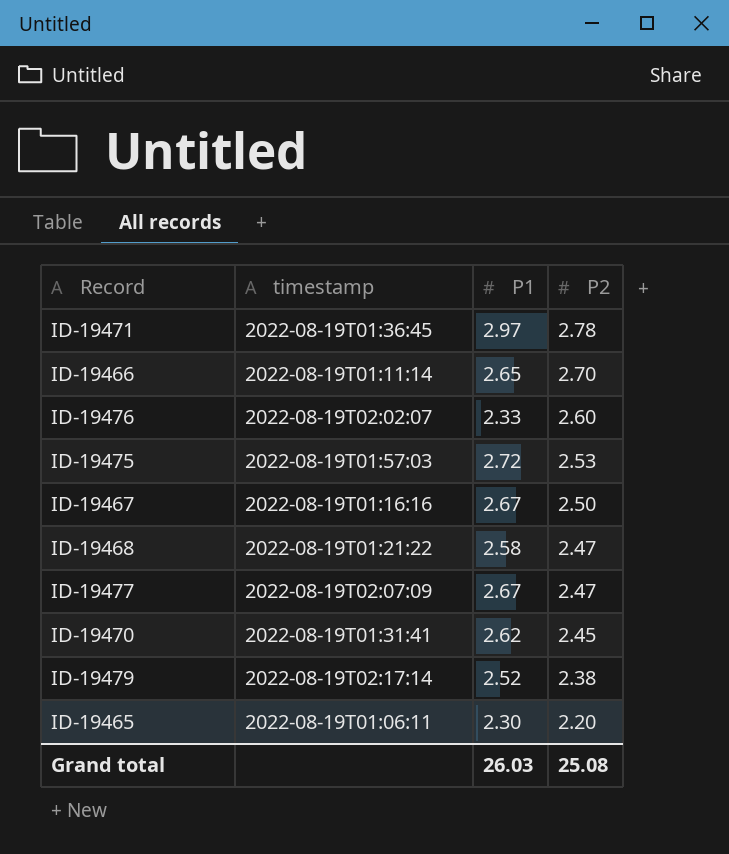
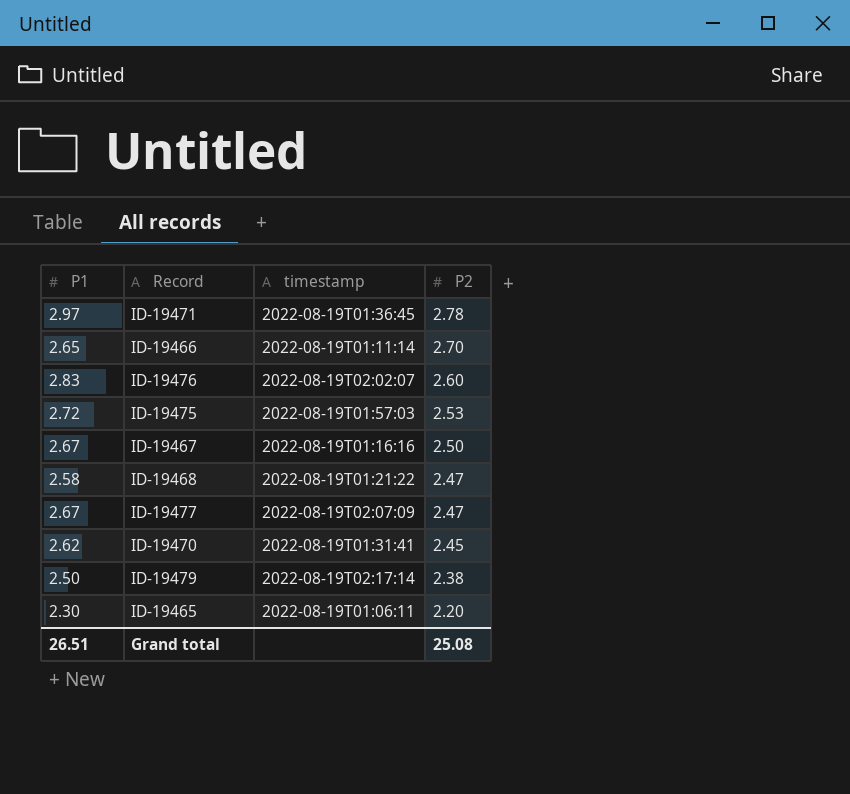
column P1 | position: 3 -> 1
ID-19476 | P1: 2.33 -> 2.83
ID-19479 | P1: 2.52 -> 2.50
Grand total | P1: 26.03 -> 26.51

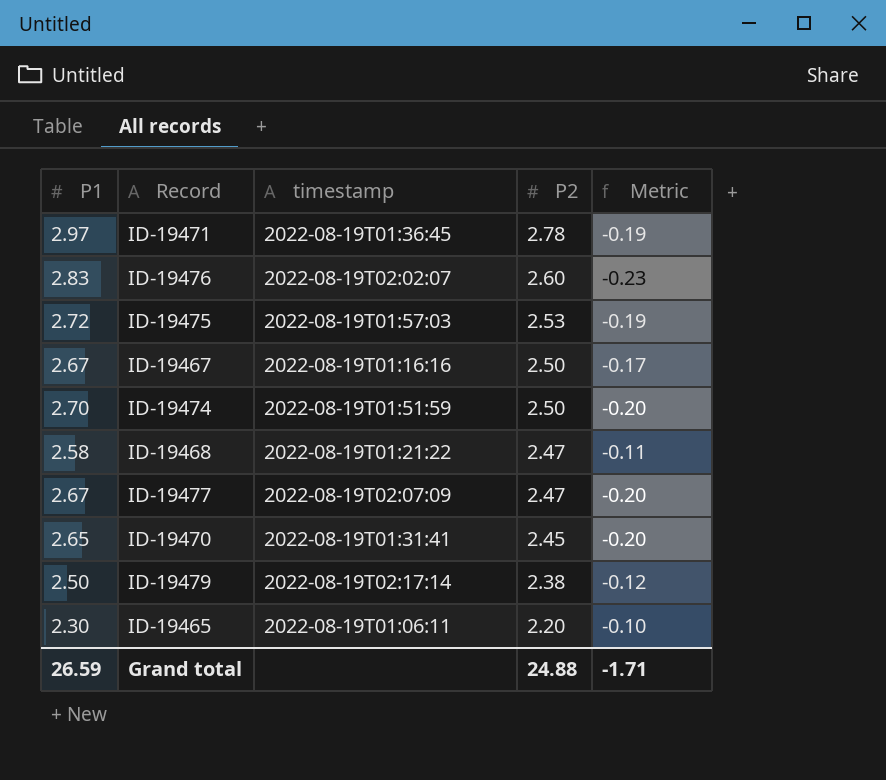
column Metric | formula: none -> [P2] - [P1]
row ID-19466: 2.65 | 2022-08-19T01:11:14 | 2.70 -> none
row ID-19474: none -> 2.70 | 2022-08-19T01:51:59 | 2.50 | -0.20
ID-19470 | P1: 2.62 -> 2.65
Grand total | P1: 26.51 -> 26.59
Grand total | P2: 25.08 -> 24.88

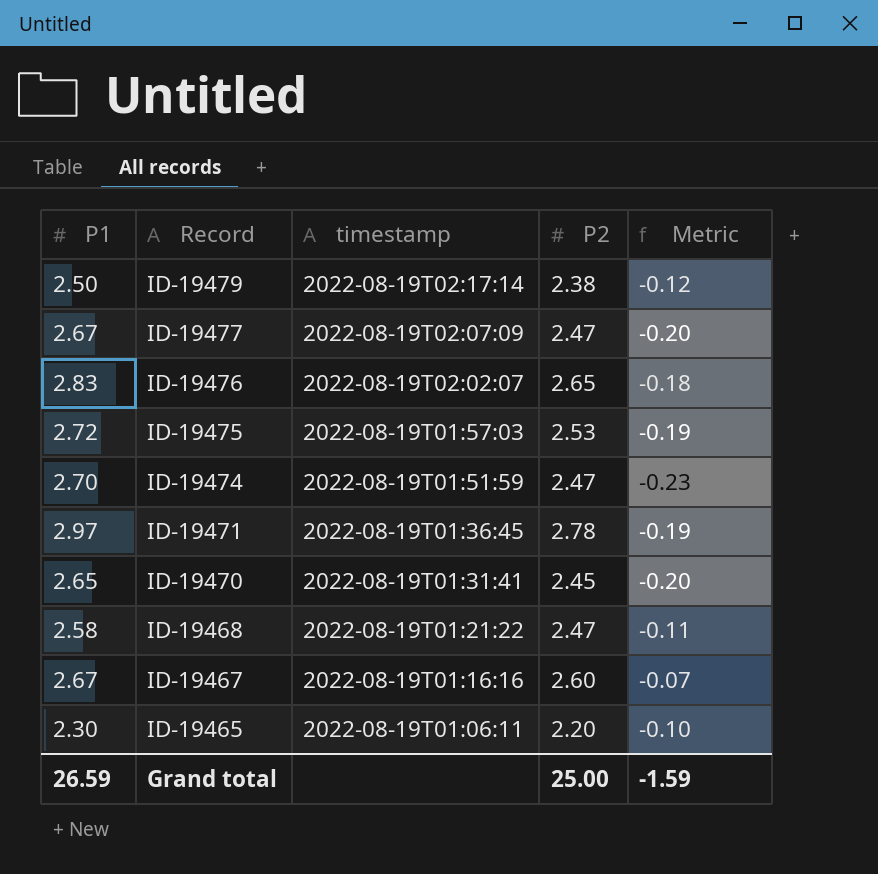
row order: P2 descending -> Record descending
ID-19476 | P2: 2.60 -> 2.65
ID-19476 | Metric: -0.23 -> -0.18
ID-19474 | P2: 2.50 -> 2.47
ID-19474 | Metric: -0.20 -> -0.23
ID-19467 | P2: 2.50 -> 2.60
ID-19467 | Metric: -0.17 -> -0.07
Grand total | P2: 24.88 -> 25.00
Grand total | Metric: -1.71 -> -1.59

